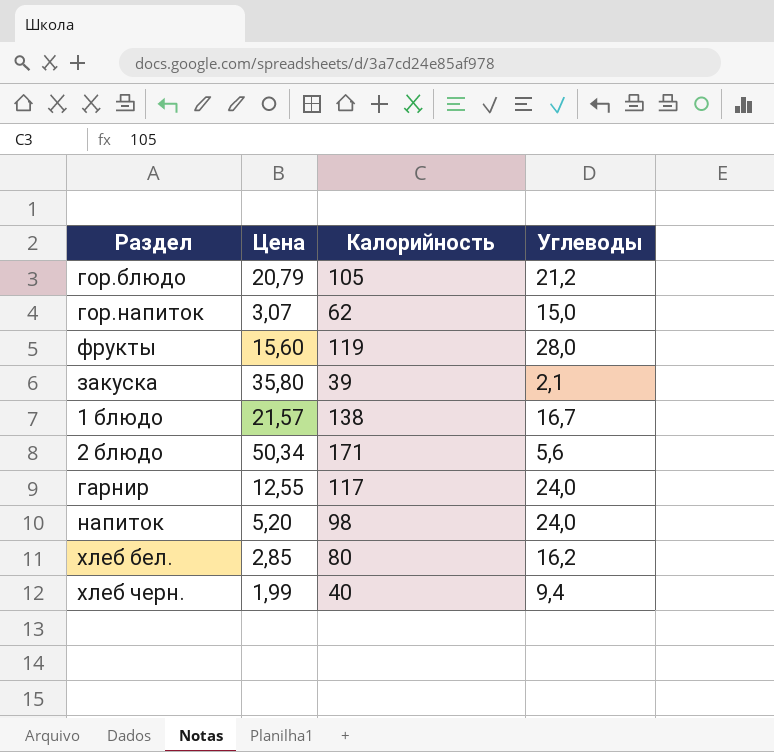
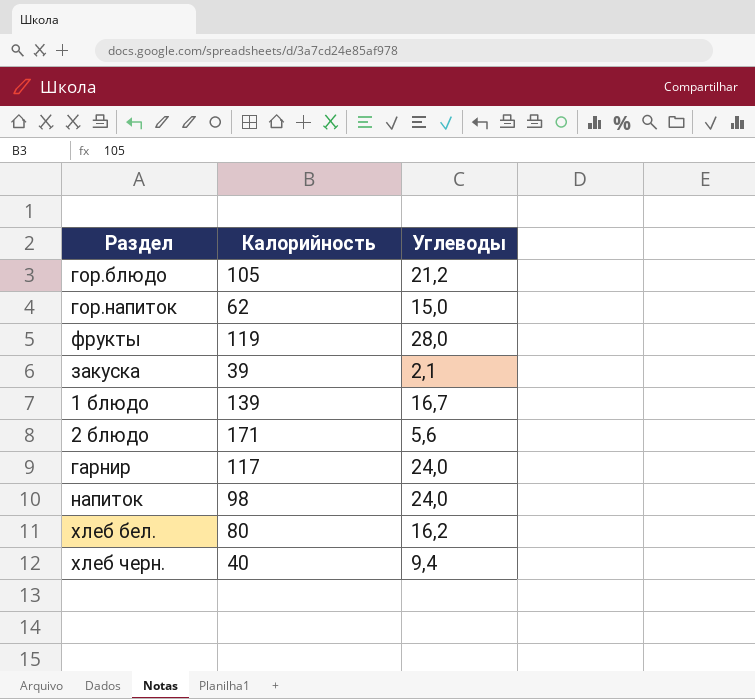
column Цена | position: 2 -> none
1 блюдо | Калорийность: 138 -> 139

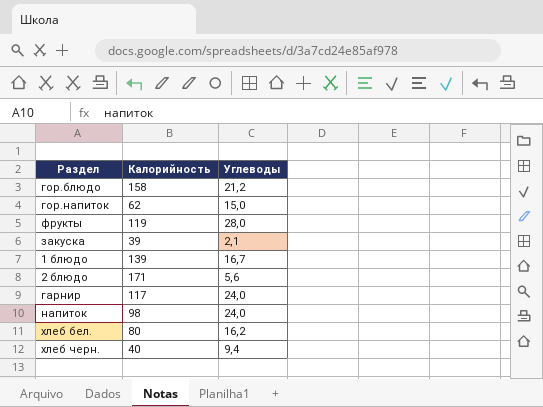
гор.блюдо | Калорийность: 105 -> 158

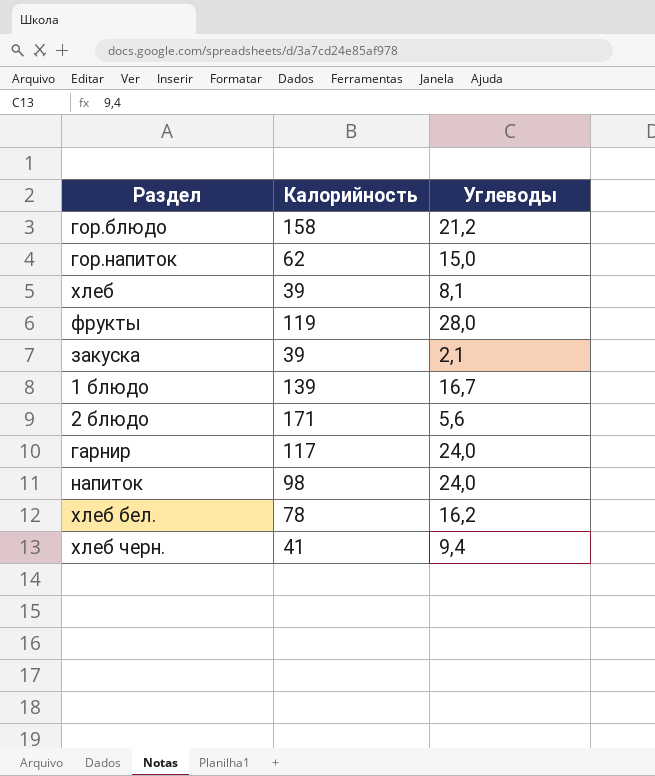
row хлеб: none -> 39 | 8,1
хлеб бел. | Калорийность: 80 -> 78
хлеб черн. | Калорийность: 40 -> 41

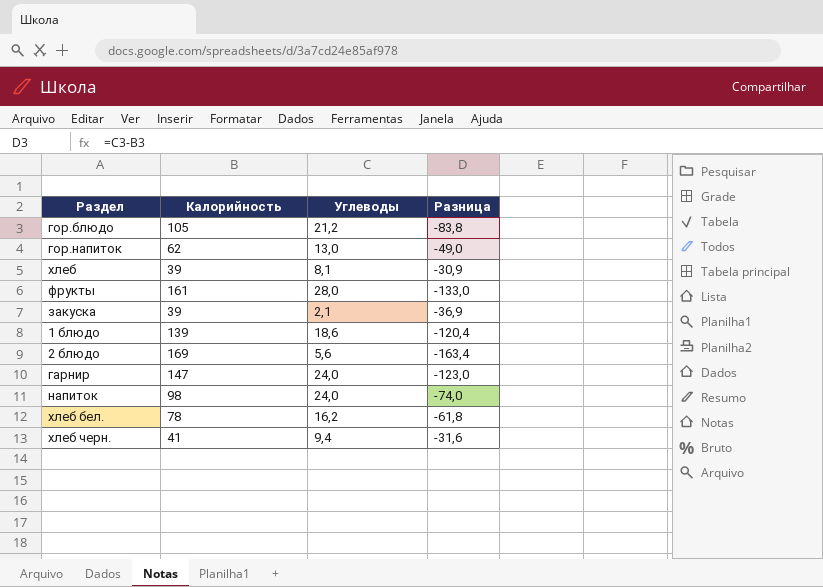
column Разница | formula: none -> [Углеводы] - [Калорийность]
гор.блюдо | Калорийность: 158 -> 105
гор.напиток | Углеводы: 15,0 -> 13,0
фрукты | Калорийность: 119 -> 161
1 блюдо | Углеводы: 16,7 -> 18,6
2 блюдо | Калорийность: 171 -> 169
гарнир | Калорийность: 117 -> 147

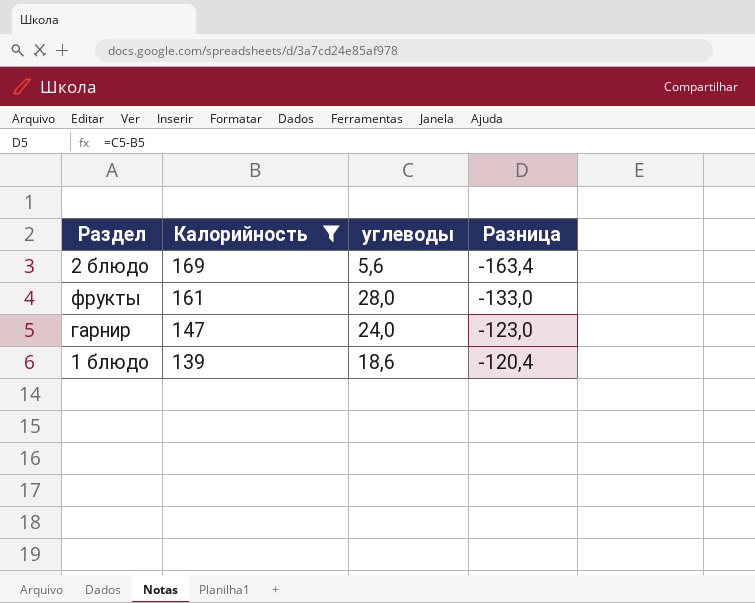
filter: none -> Калорийность >= 139
row order: none -> Калорийность descending
column name: Углеводы -> углеводы

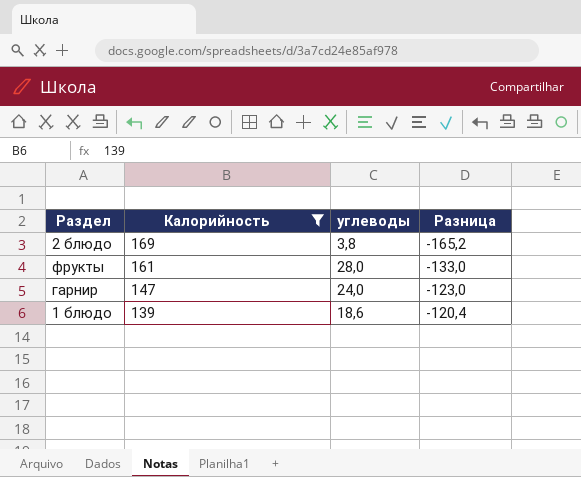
2 блюдо | углеводы: 5,6 -> 3,8
2 блюдо | Разница: -163,4 -> -165,2

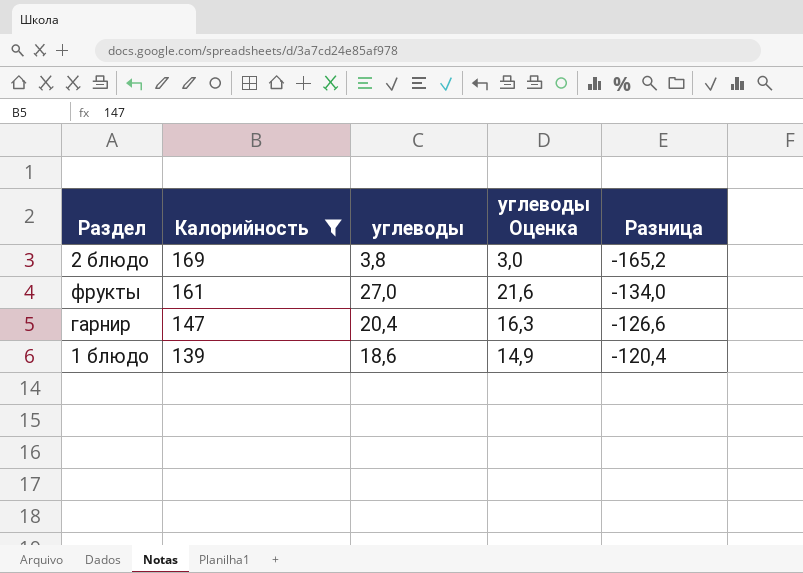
column углеводы Оценка | formula: none -> [углеводы] * 0,8
фрукты | углеводы: 28,0 -> 27,0
фрукты | Разница: -133,0 -> -134,0
гарнир | углеводы: 24,0 -> 20,4
гарнир | Разница: -123,0 -> -126,6

